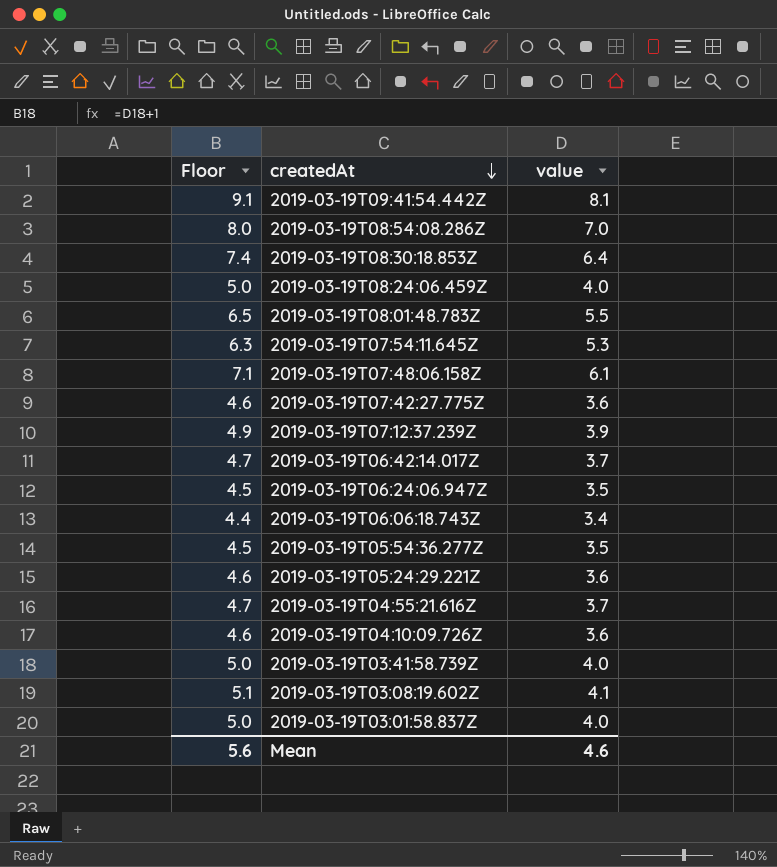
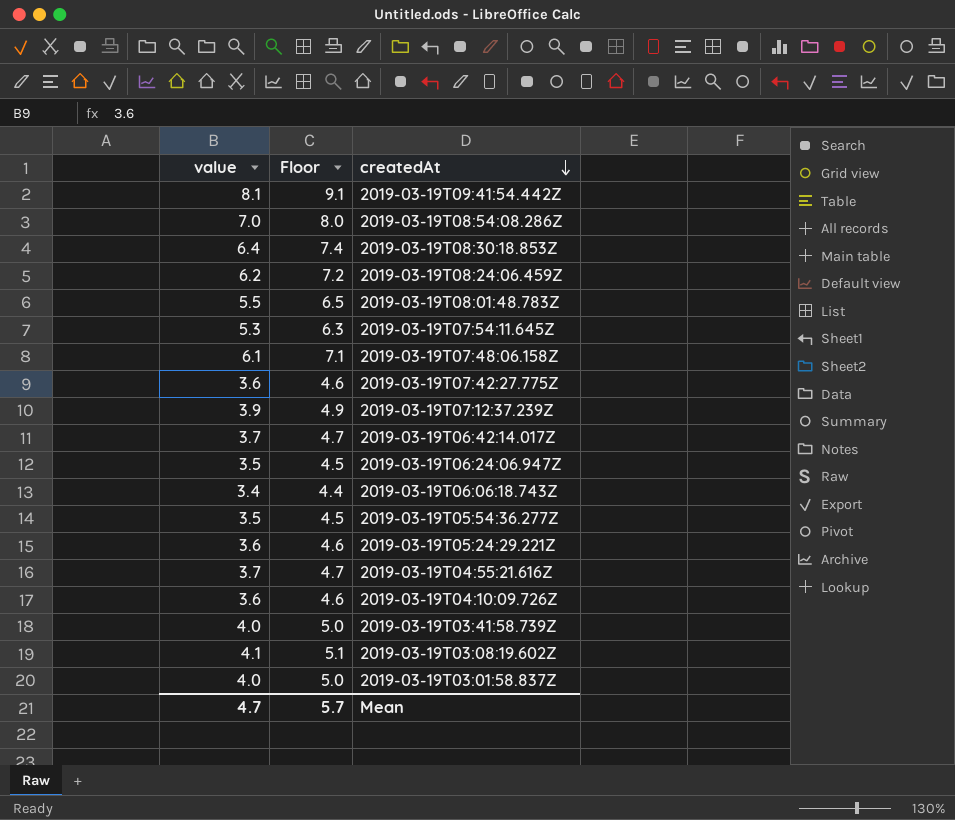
column value | position: 3 -> 1
2019-03-19T08:24:06.459Z | value: 4.0 -> 6.2
2019-03-19T08:24:06.459Z | Floor: 5.0 -> 7.2
Mean | value: 4.6 -> 4.7
Mean | Floor: 5.6 -> 5.7

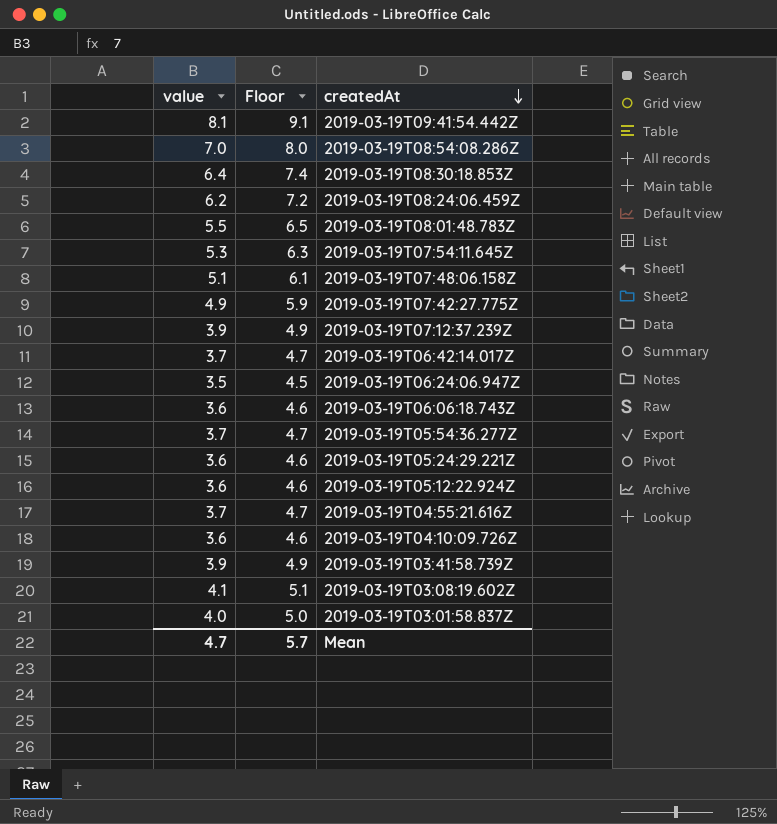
2019-03-19T07:48:06.158Z | value: 6.1 -> 5.1
2019-03-19T07:48:06.158Z | Floor: 7.1 -> 6.1
2019-03-19T07:42:27.775Z | value: 3.6 -> 4.9
2019-03-19T07:42:27.775Z | Floor: 4.6 -> 5.9
2019-03-19T06:06:18.743Z | value: 3.4 -> 3.6
2019-03-19T06:06:18.743Z | Floor: 4.4 -> 4.6
2019-03-19T05:54:36.277Z | value: 3.5 -> 3.7
2019-03-19T05:54:36.277Z | Floor: 4.5 -> 4.7
row 2019-03-19T05:12:22.924Z: none -> 3.6 | 4.6
2019-03-19T03:41:58.739Z | value: 4.0 -> 3.9
2019-03-19T03:41:58.739Z | Floor: 5.0 -> 4.9

